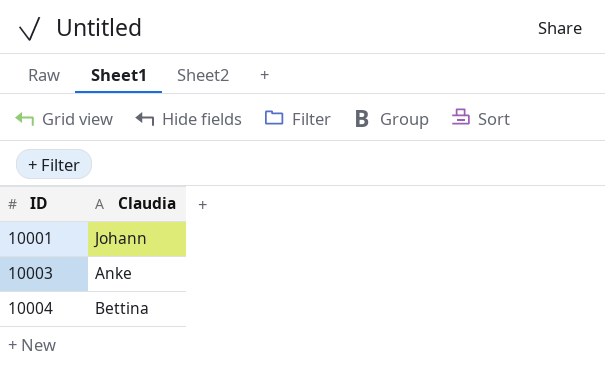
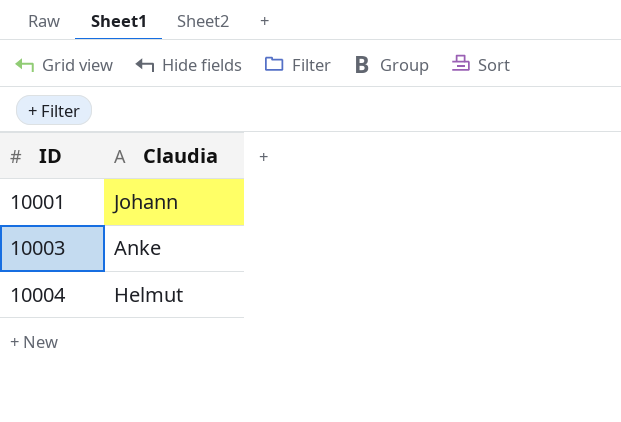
10004 | Claudia: Bettina -> Helmut

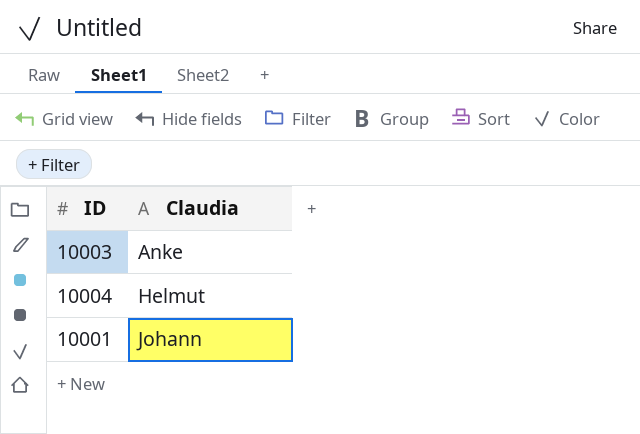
row order: ID ascending -> Claudia ascending

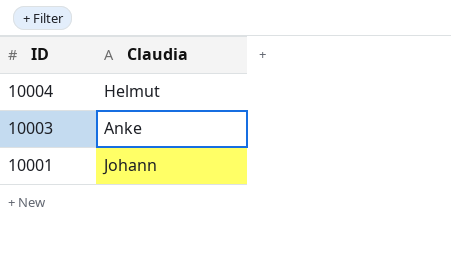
row order: Claudia ascending -> ID descending

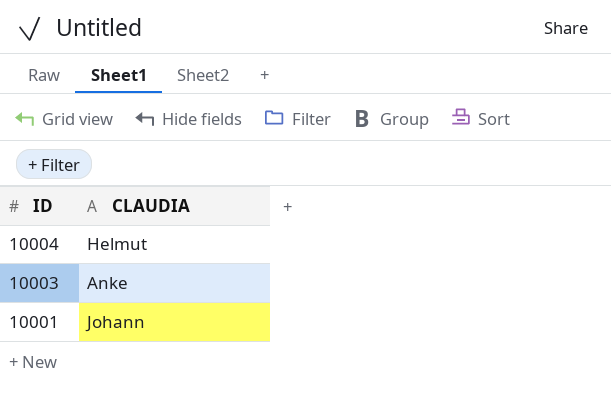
column name: Claudia -> CLAUDIA

